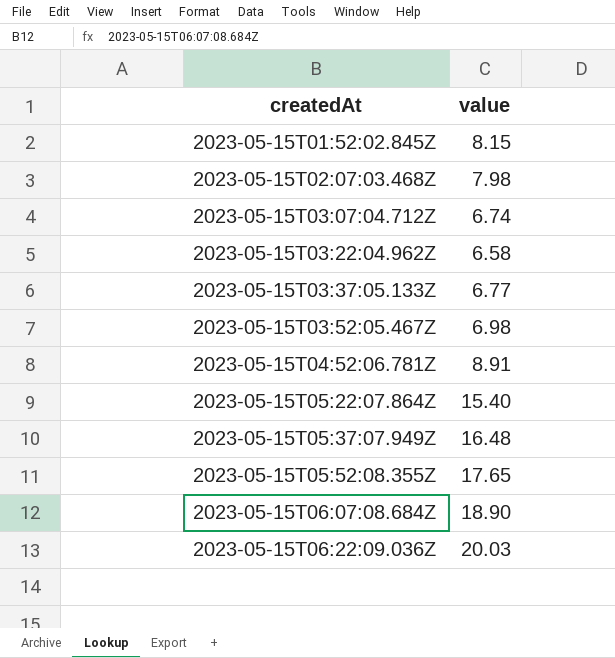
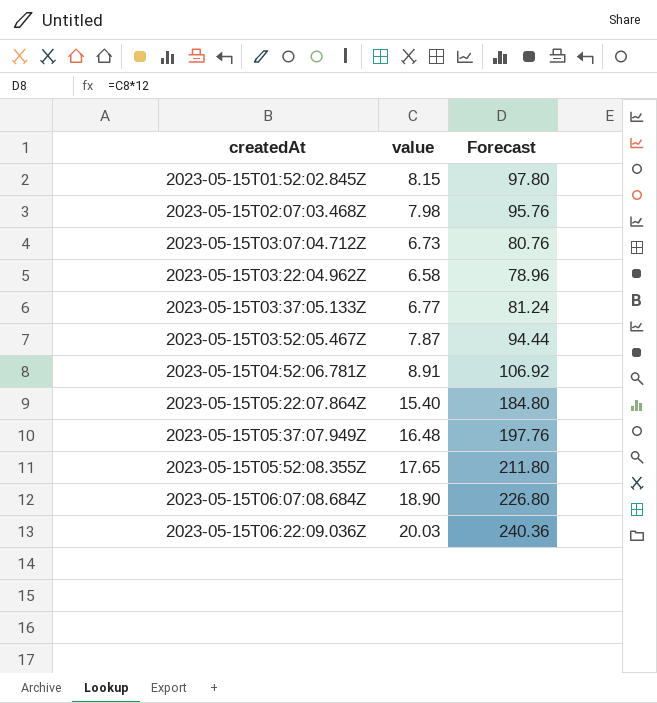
column Forecast | formula: none -> [value] * 12
2023-05-15T03:07:04.712Z | value: 6.74 -> 6.73
2023-05-15T03:52:05.467Z | value: 6.98 -> 7.87

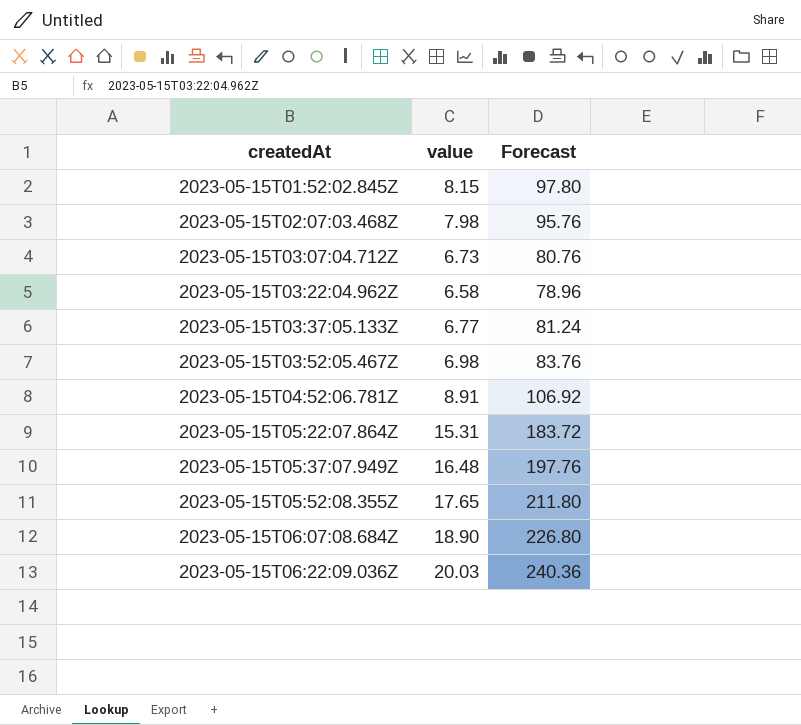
2023-05-15T03:52:05.467Z | value: 7.87 -> 6.98
2023-05-15T03:52:05.467Z | Forecast: 94.44 -> 83.76
2023-05-15T05:22:07.864Z | value: 15.40 -> 15.31
2023-05-15T05:22:07.864Z | Forecast: 184.80 -> 183.72

